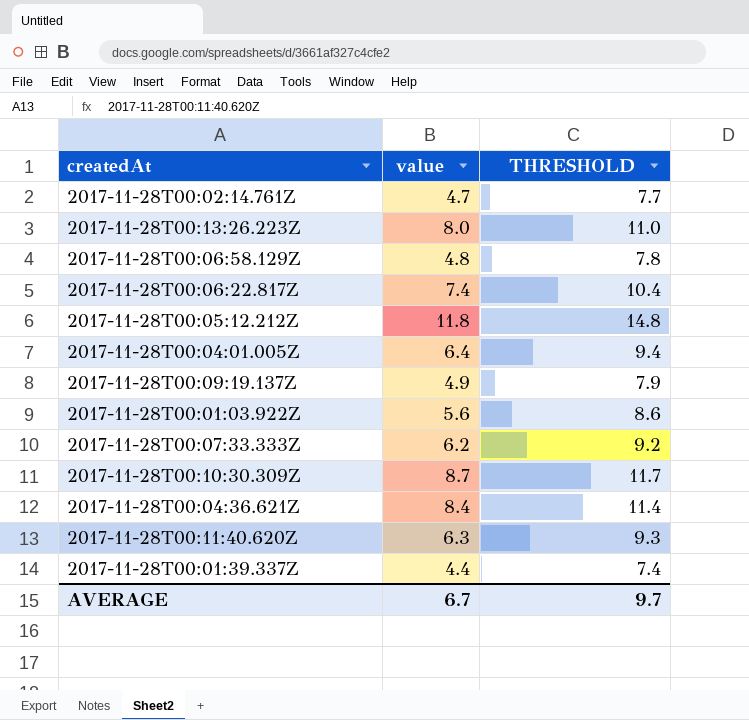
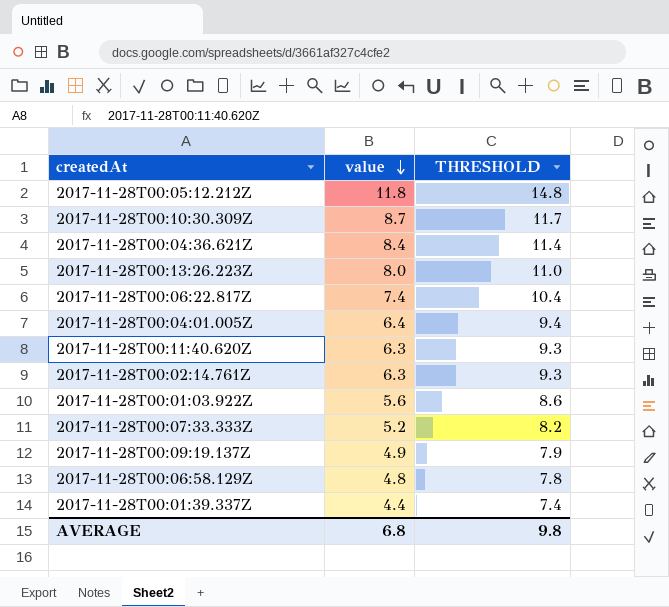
row order: none -> value descending
2017-11-28T00:02:14.761Z | value: 4.7 -> 6.3
2017-11-28T00:02:14.761Z | THRESHOLD: 7.7 -> 9.3
2017-11-28T00:07:33.333Z | value: 6.2 -> 5.2
2017-11-28T00:07:33.333Z | THRESHOLD: 9.2 -> 8.2
AVERAGE | value: 6.7 -> 6.8
AVERAGE | THRESHOLD: 9.7 -> 9.8

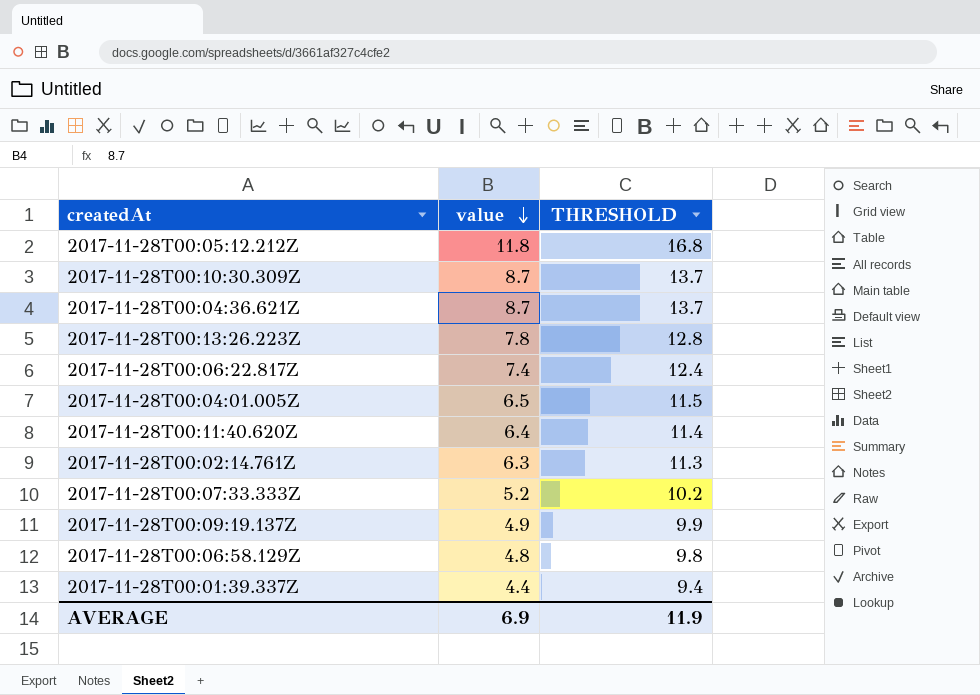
column THRESHOLD | formula: [value] + 3 -> [value] + 5
row 2017-11-28T00:01:03.922Z: 5.6 | 8.6 -> none
2017-11-28T00:04:36.621Z | value: 8.4 -> 8.7
2017-11-28T00:13:26.223Z | value: 8.0 -> 7.8
2017-11-28T00:04:01.005Z | value: 6.4 -> 6.5
2017-11-28T00:11:40.620Z | value: 6.3 -> 6.4
AVERAGE | value: 6.8 -> 6.9
AVERAGE | THRESHOLD: 9.8 -> 11.9

